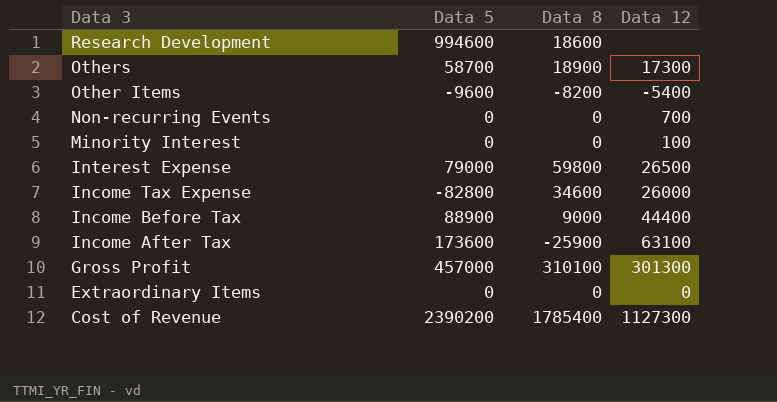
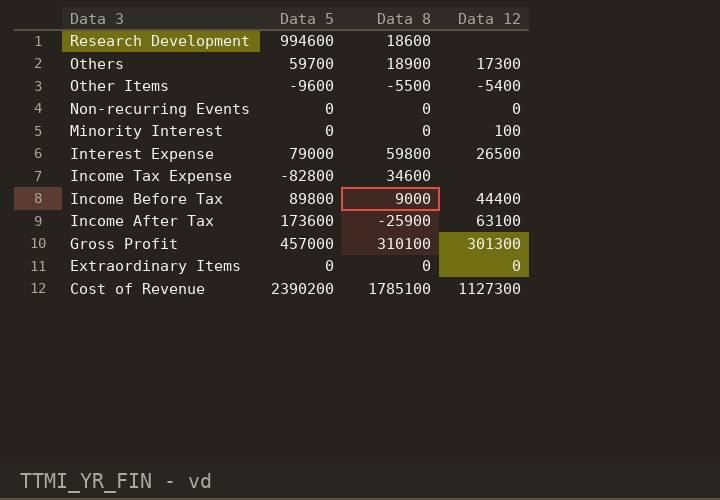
Others | Data 5: 58700 -> 59700
Other Items | Data 8: -8200 -> -5500
Non-recurring Events | Data 12: 700 -> 0
Income Tax Expense | Data 12: 26000 -> none
Income Before Tax | Data 5: 88900 -> 89800
Cost of Revenue | Data 8: 1785400 -> 1785100

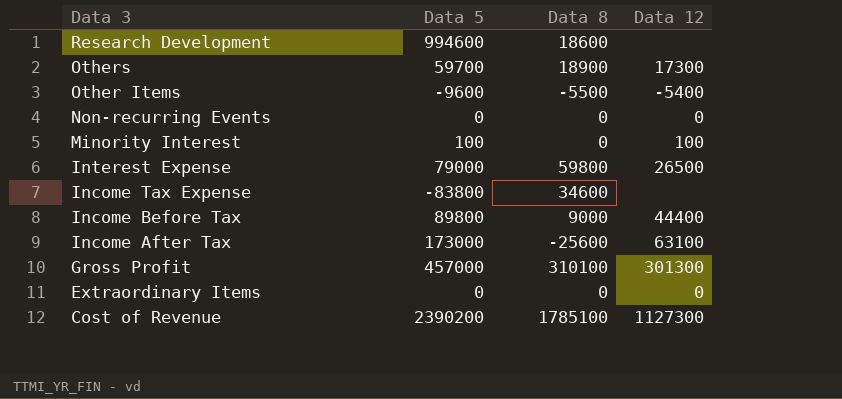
Minority Interest | Data 5: 0 -> 100
Income Tax Expense | Data 5: -82800 -> -83800
Income After Tax | Data 5: 173600 -> 173000
Income After Tax | Data 8: -25900 -> -25600

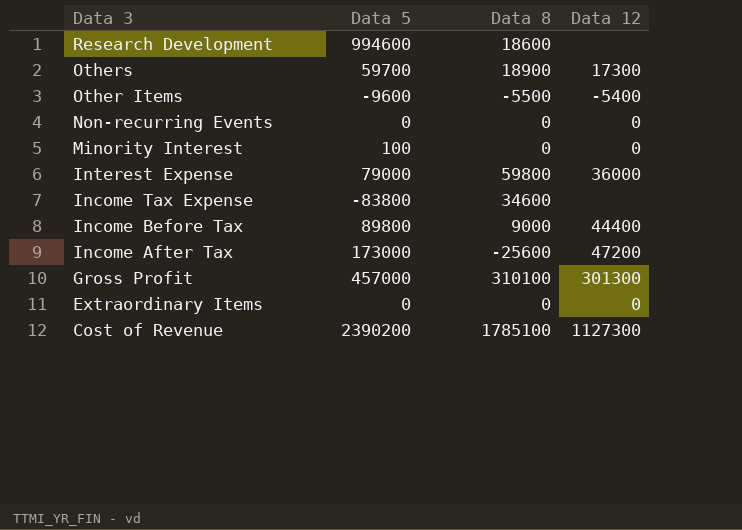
Minority Interest | Data 12: 100 -> 0
Interest Expense | Data 12: 26500 -> 36000
Income After Tax | Data 12: 63100 -> 47200

